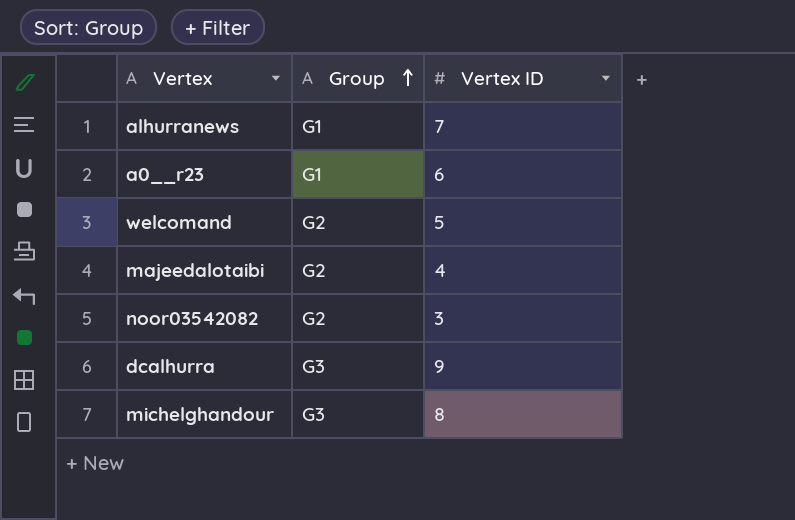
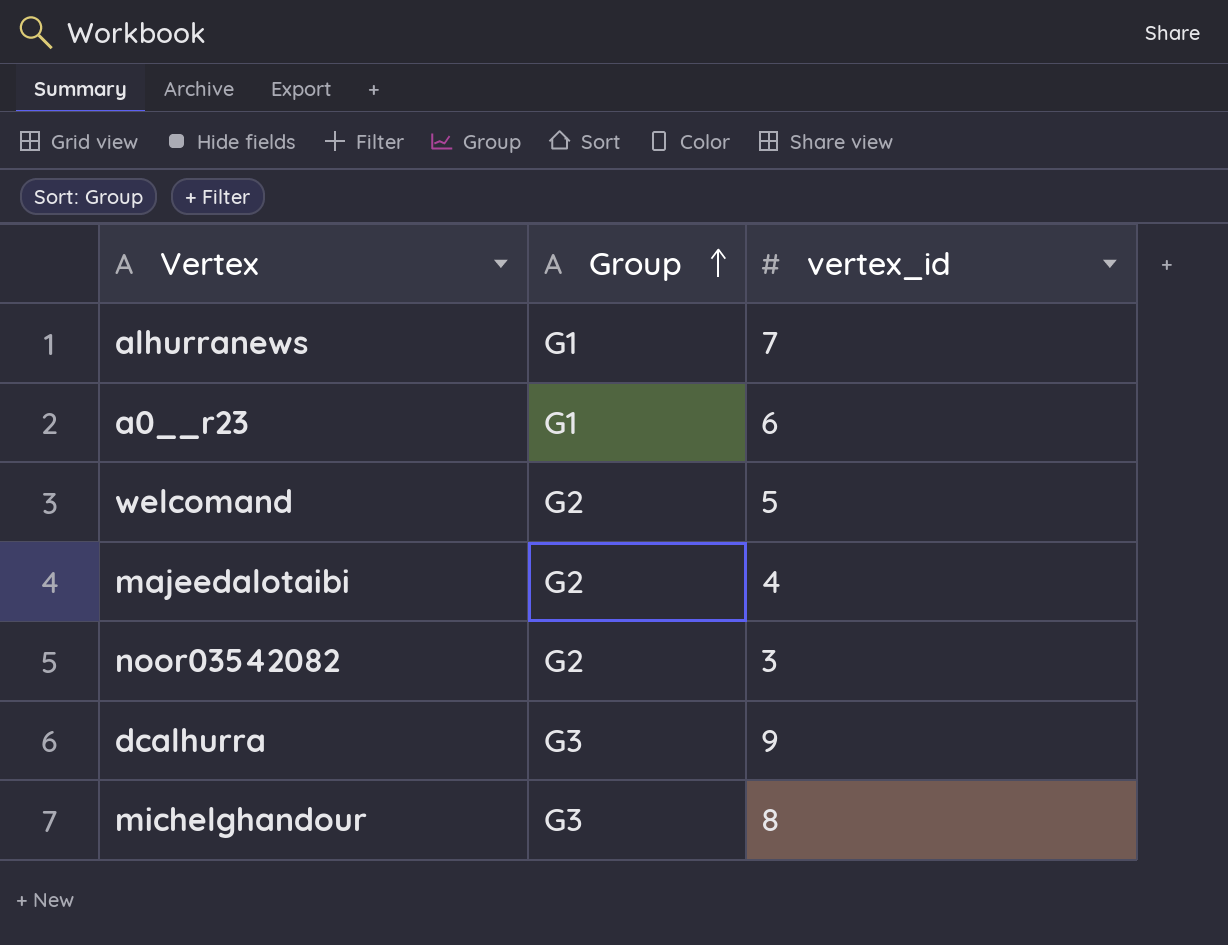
column name: Vertex ID -> vertex_id

